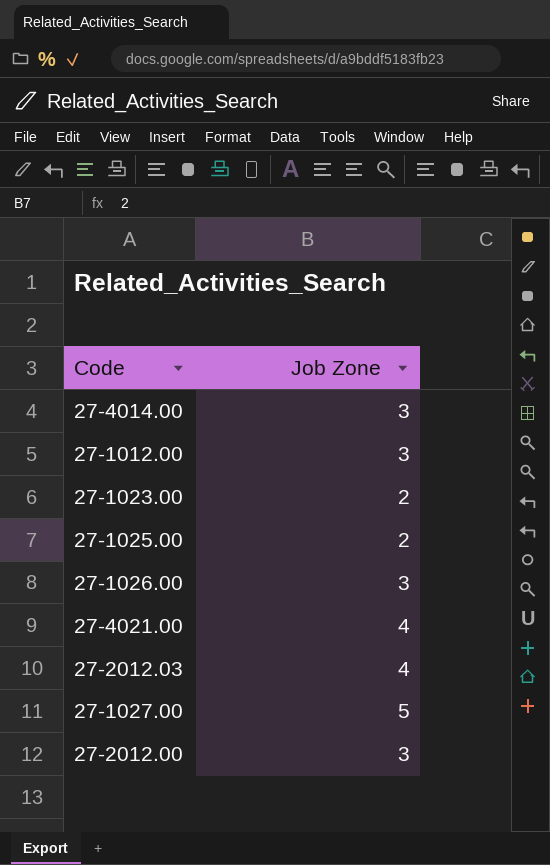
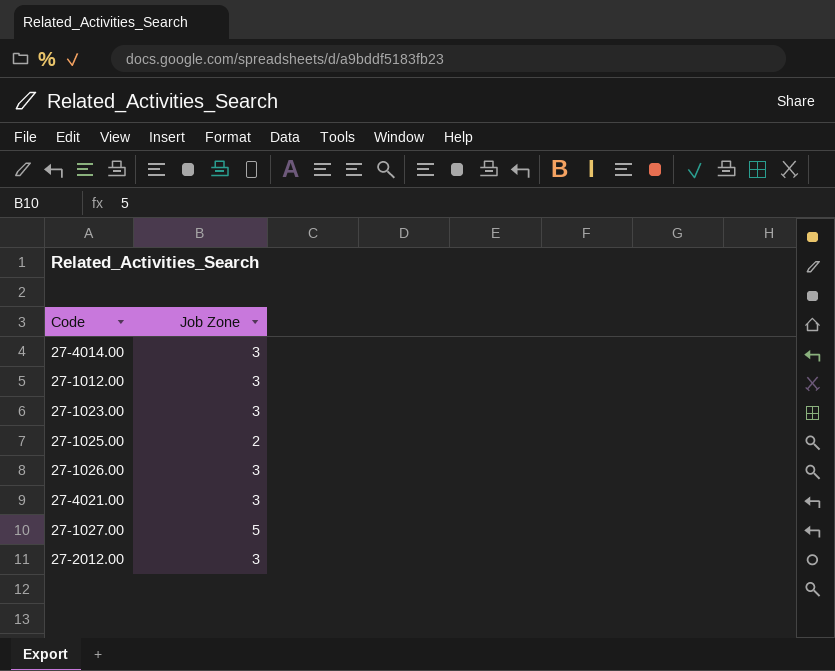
row 27-2012.03: 4 -> none
27-1023.00 | Job Zone: 2 -> 3
27-4021.00 | Job Zone: 4 -> 3

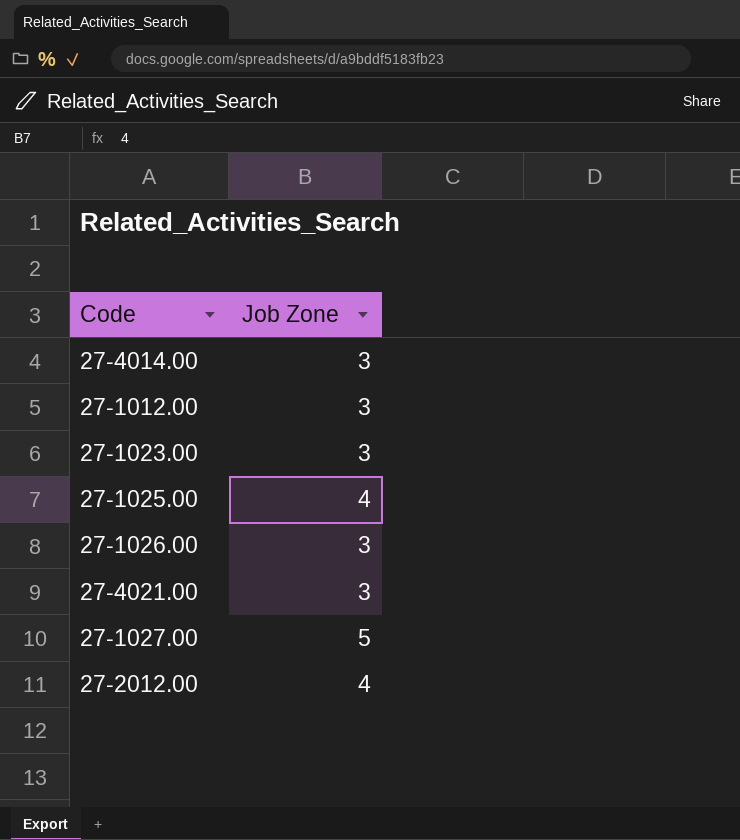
27-1025.00 | Job Zone: 2 -> 4
27-2012.00 | Job Zone: 3 -> 4

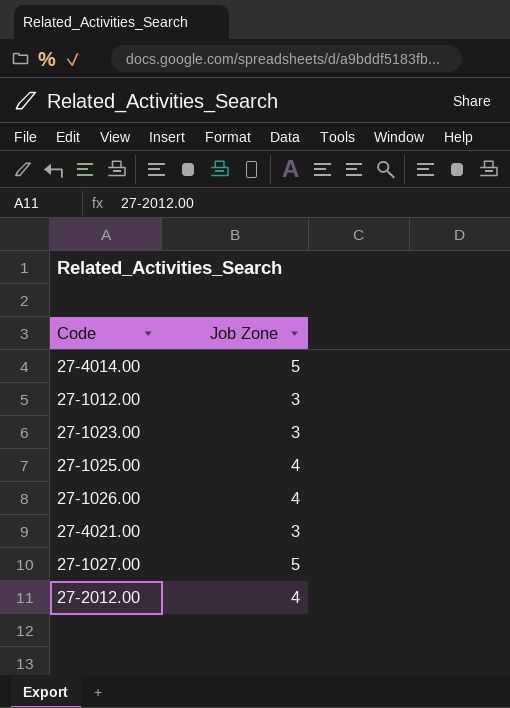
27-4014.00 | Job Zone: 3 -> 5
27-1026.00 | Job Zone: 3 -> 4

